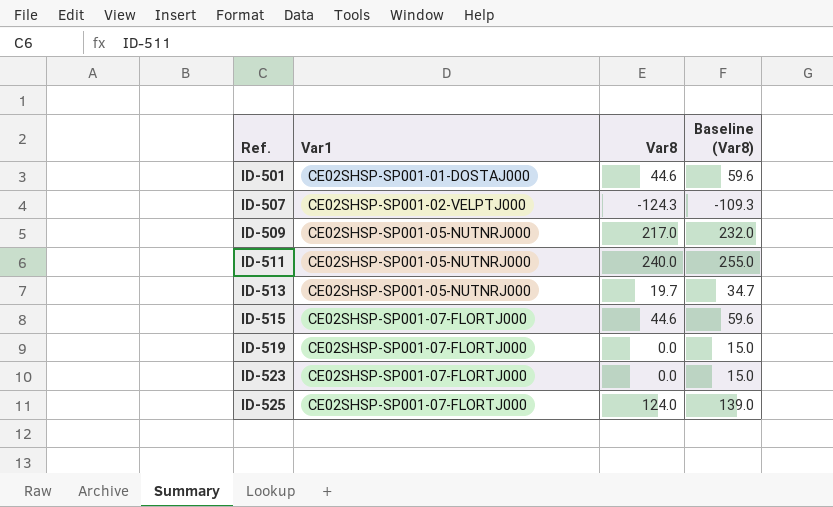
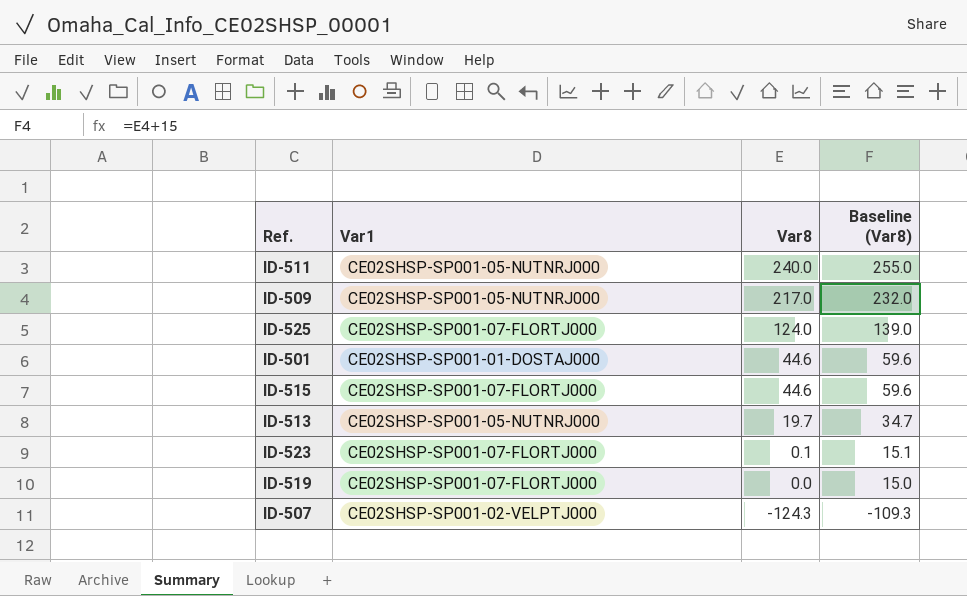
row order: Ref. ascending -> Var8 descending
ID-523 | Var8: 0.0 -> 0.1
ID-523 | Baseline (Var8): 15.0 -> 15.1

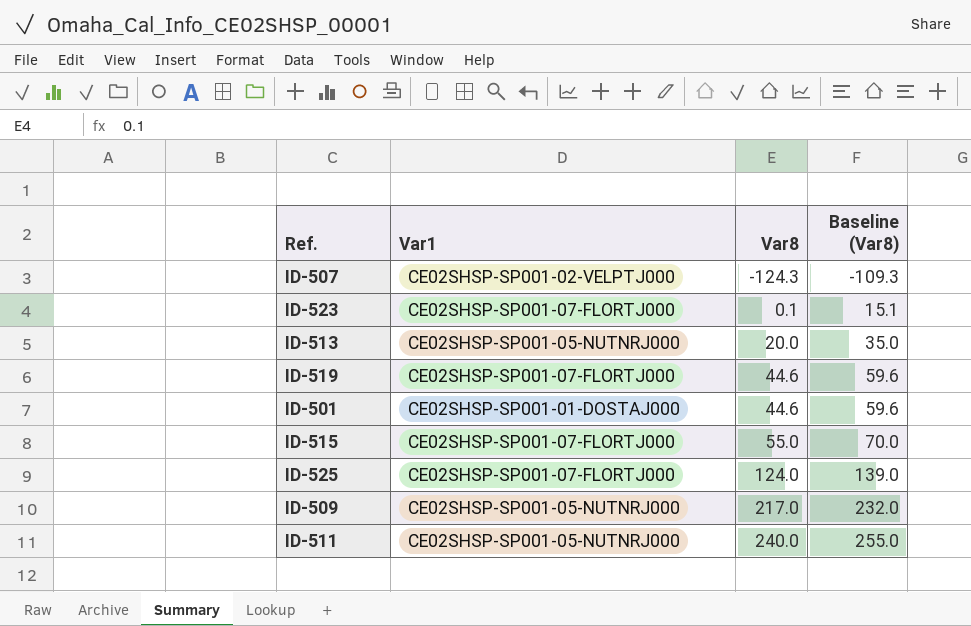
row order: Var8 descending -> Var8 ascending
ID-513 | Var8: 19.7 -> 20.0
ID-513 | Baseline (Var8): 34.7 -> 35.0
ID-519 | Var8: 0.0 -> 44.6
ID-519 | Baseline (Var8): 15.0 -> 59.6
ID-515 | Var8: 44.6 -> 55.0
ID-515 | Baseline (Var8): 59.6 -> 70.0

